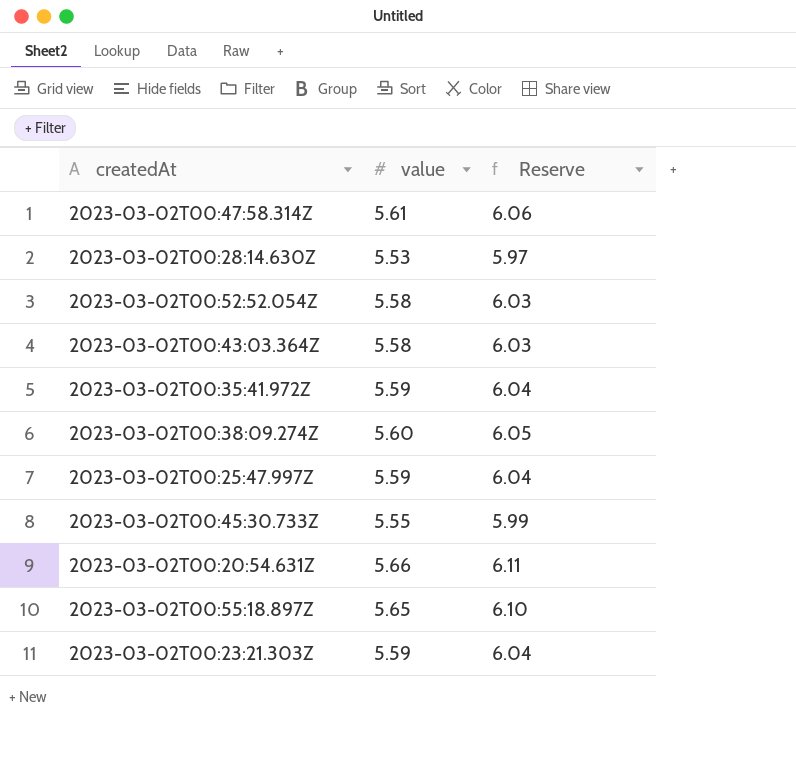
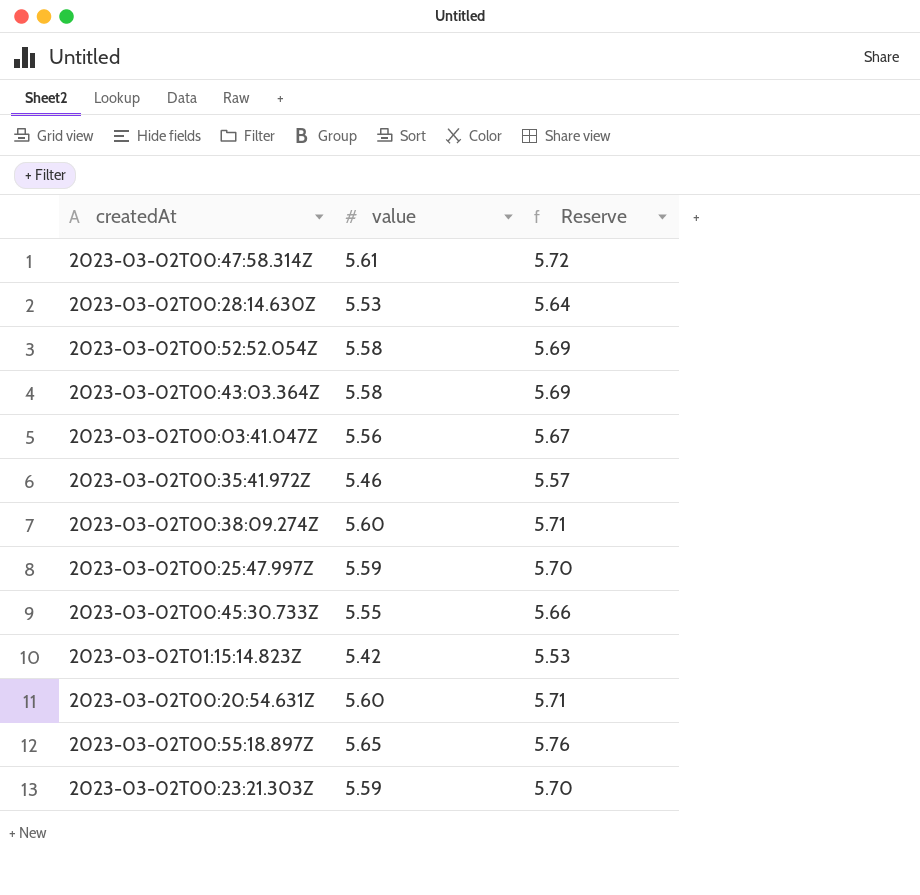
column Reserve | formula: [value] * 1.08 -> [value] * 1.02
row 2023-03-02T00:03:41.047Z: none -> 5.56 | 5.67
2023-03-02T00:35:41.972Z | value: 5.59 -> 5.46
row 2023-03-02T01:15:14.823Z: none -> 5.42 | 5.53
2023-03-02T00:20:54.631Z | value: 5.66 -> 5.60

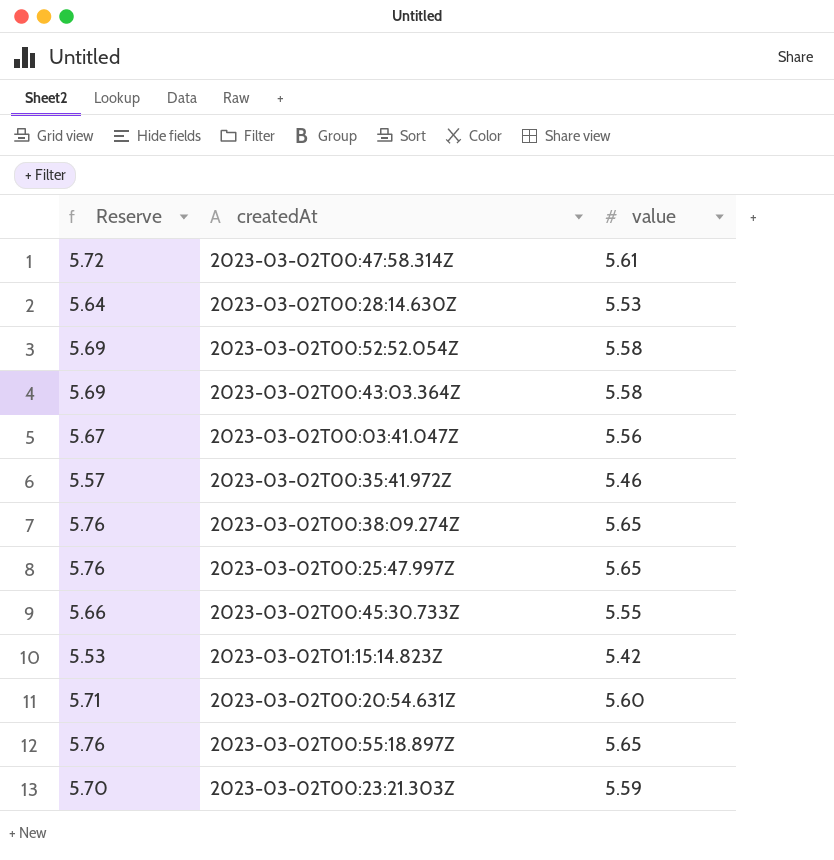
column Reserve | position: 3 -> 1
2023-03-02T00:38:09.274Z | Reserve: 5.71 -> 5.76
2023-03-02T00:38:09.274Z | value: 5.60 -> 5.65
2023-03-02T00:25:47.997Z | Reserve: 5.70 -> 5.76
2023-03-02T00:25:47.997Z | value: 5.59 -> 5.65

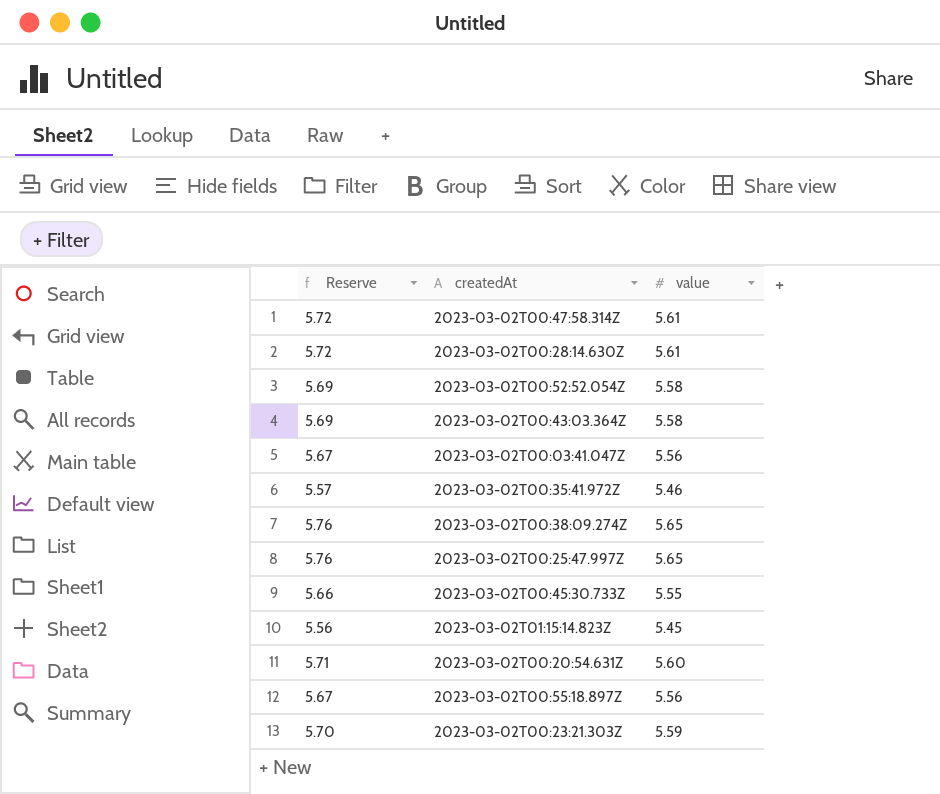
2023-03-02T00:28:14.630Z | Reserve: 5.64 -> 5.72
2023-03-02T00:28:14.630Z | value: 5.53 -> 5.61
2023-03-02T01:15:14.823Z | Reserve: 5.53 -> 5.56
2023-03-02T01:15:14.823Z | value: 5.42 -> 5.45
2023-03-02T00:55:18.897Z | Reserve: 5.76 -> 5.67
2023-03-02T00:55:18.897Z | value: 5.65 -> 5.56

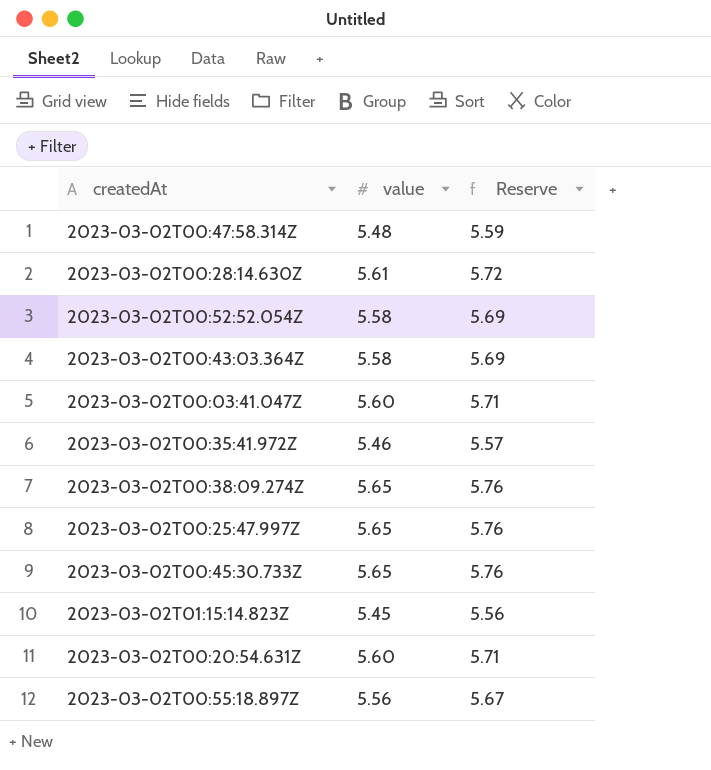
column Reserve | position: 1 -> 3
row 2023-03-02T00:23:21.303Z: 5.70 | 5.59 -> none
2023-03-02T00:47:58.314Z | value: 5.61 -> 5.48
2023-03-02T00:47:58.314Z | Reserve: 5.72 -> 5.59
2023-03-02T00:03:41.047Z | value: 5.56 -> 5.60
2023-03-02T00:03:41.047Z | Reserve: 5.67 -> 5.71
2023-03-02T00:45:30.733Z | value: 5.55 -> 5.65
2023-03-02T00:45:30.733Z | Reserve: 5.66 -> 5.76

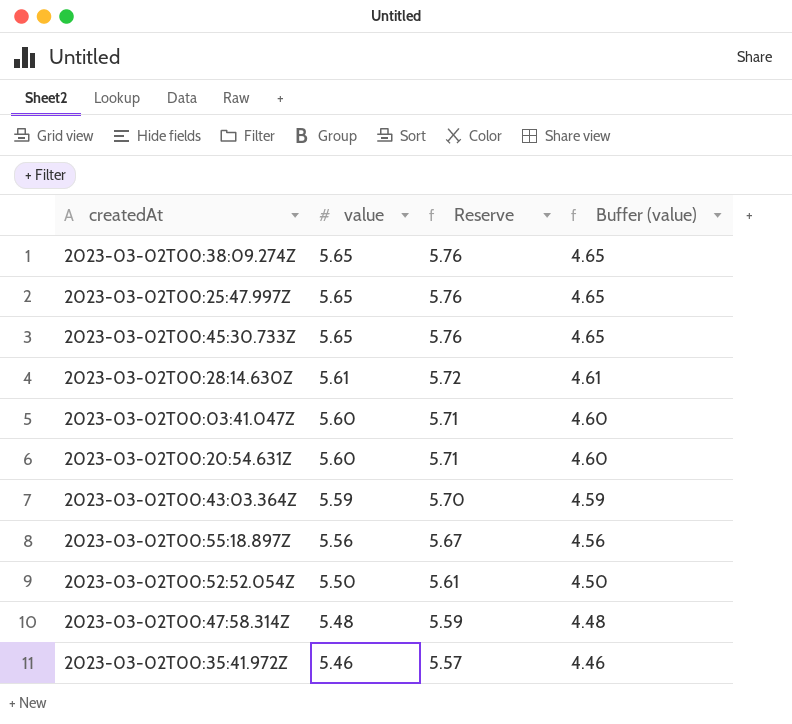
row order: none -> value descending
column Buffer (value) | formula: none -> [value] - 1
row 2023-03-02T01:15:14.823Z: 5.45 | 5.56 -> none
2023-03-02T00:43:03.364Z | value: 5.58 -> 5.59
2023-03-02T00:43:03.364Z | Reserve: 5.69 -> 5.70
2023-03-02T00:52:52.054Z | value: 5.58 -> 5.50
2023-03-02T00:52:52.054Z | Reserve: 5.69 -> 5.61

